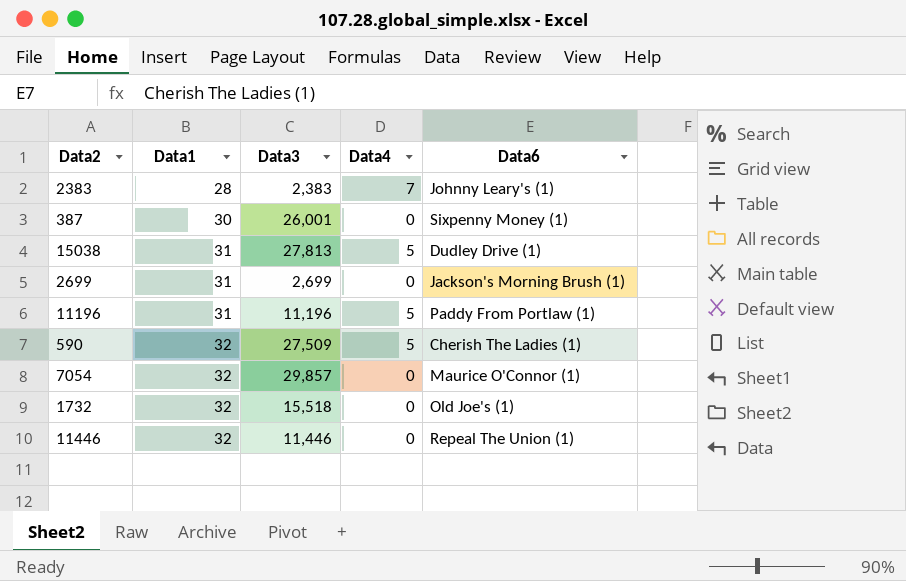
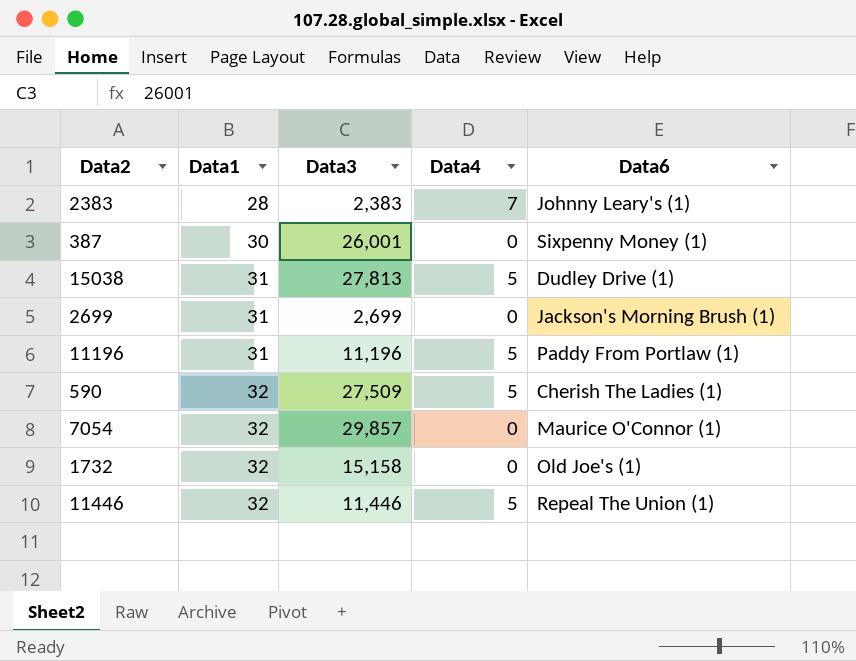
1732 | Data3: 15,518 -> 15,158
11446 | Data4: 0 -> 5

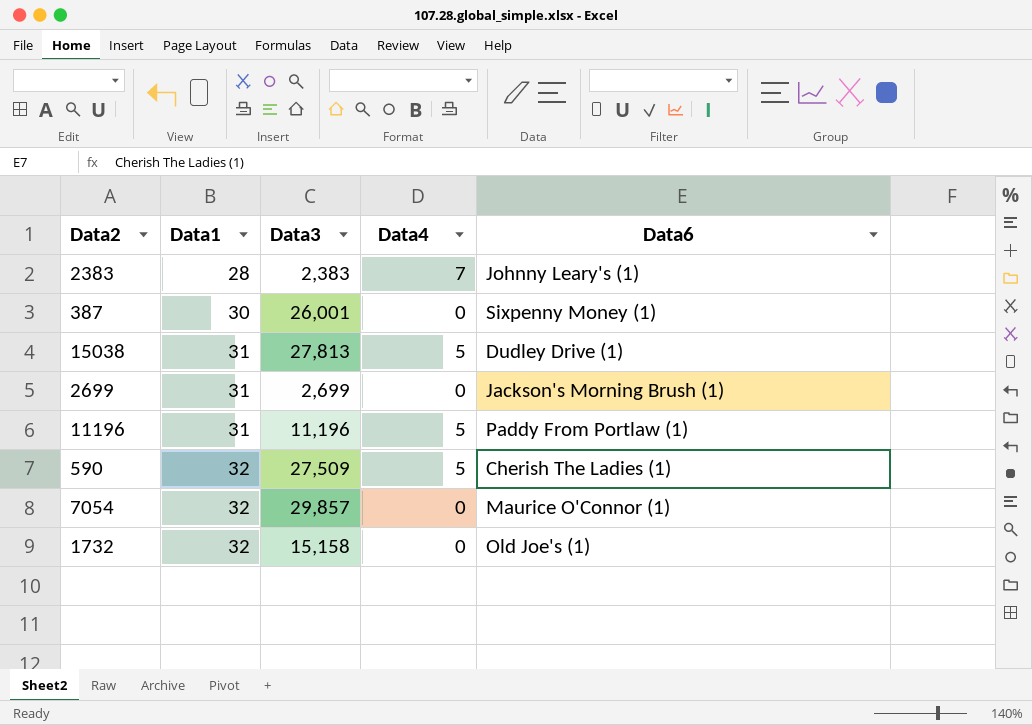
row 11446: 32 | 11,446 | 5 | Repeal The Union (1) -> none

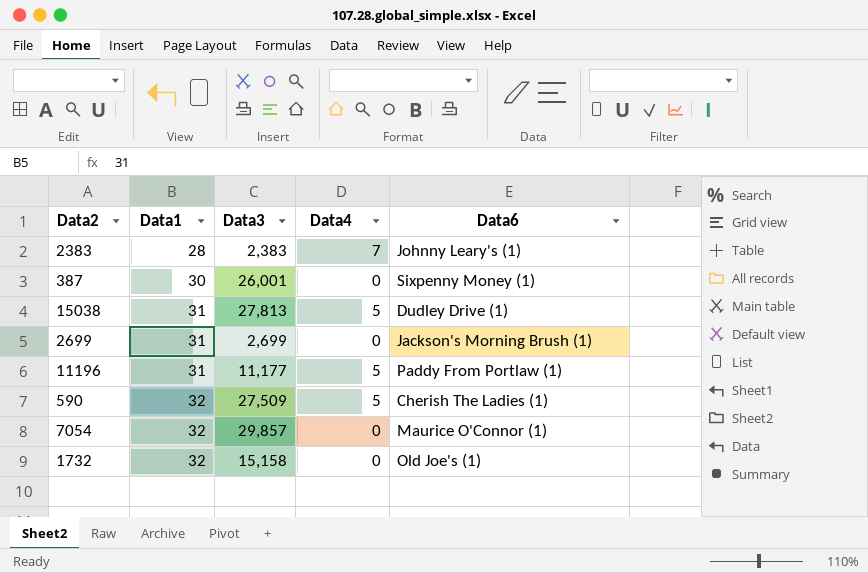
11196 | Data3: 11,196 -> 11,177

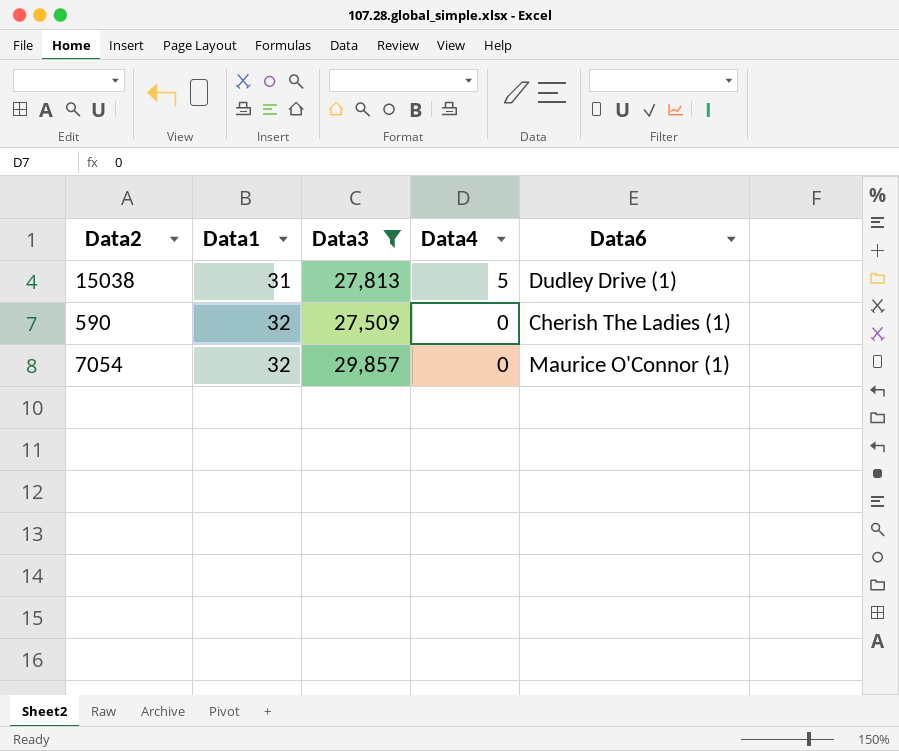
filter: none -> Data3 >= 27,509
590 | Data4: 5 -> 0

